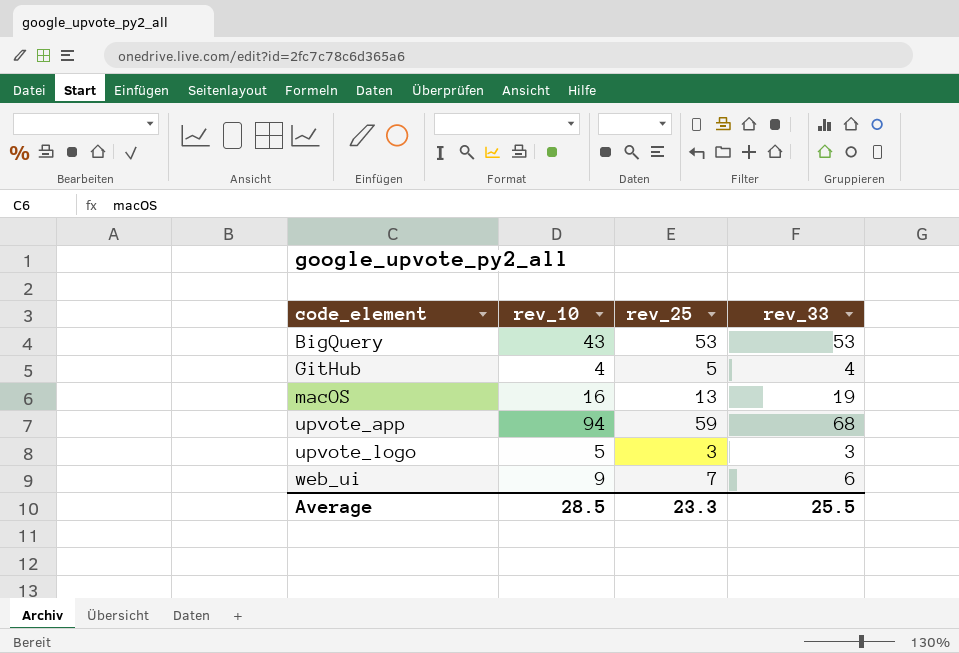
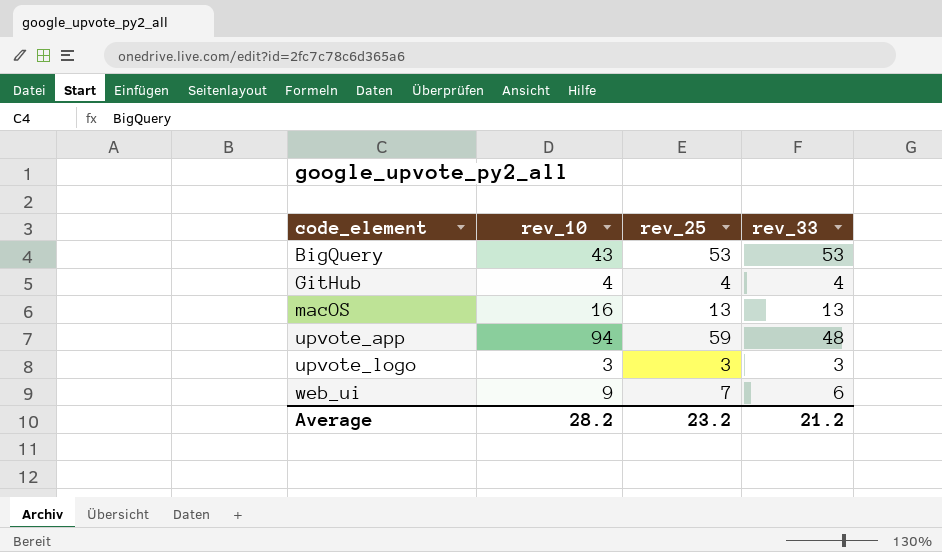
GitHub | rev_25: 5 -> 4
macOS | rev_33: 19 -> 13
upvote_app | rev_33: 68 -> 48
upvote_logo | rev_10: 5 -> 3
Average | rev_10: 28.5 -> 28.2
Average | rev_25: 23.3 -> 23.2
Average | rev_33: 25.5 -> 21.2

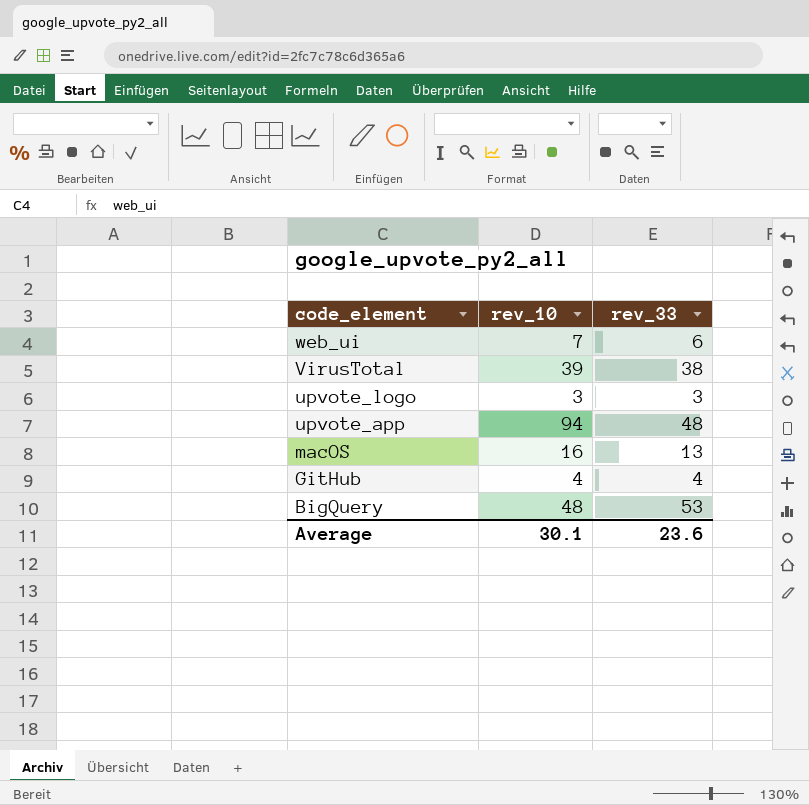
row order: code_element ascending -> code_element descending
column rev_25 | position: 3 -> none
web_ui | rev_10: 9 -> 7
row VirusTotal: none -> 39 | 38
BigQuery | rev_10: 43 -> 48
Average | rev_10: 28.2 -> 30.1
Average | rev_33: 21.2 -> 23.6

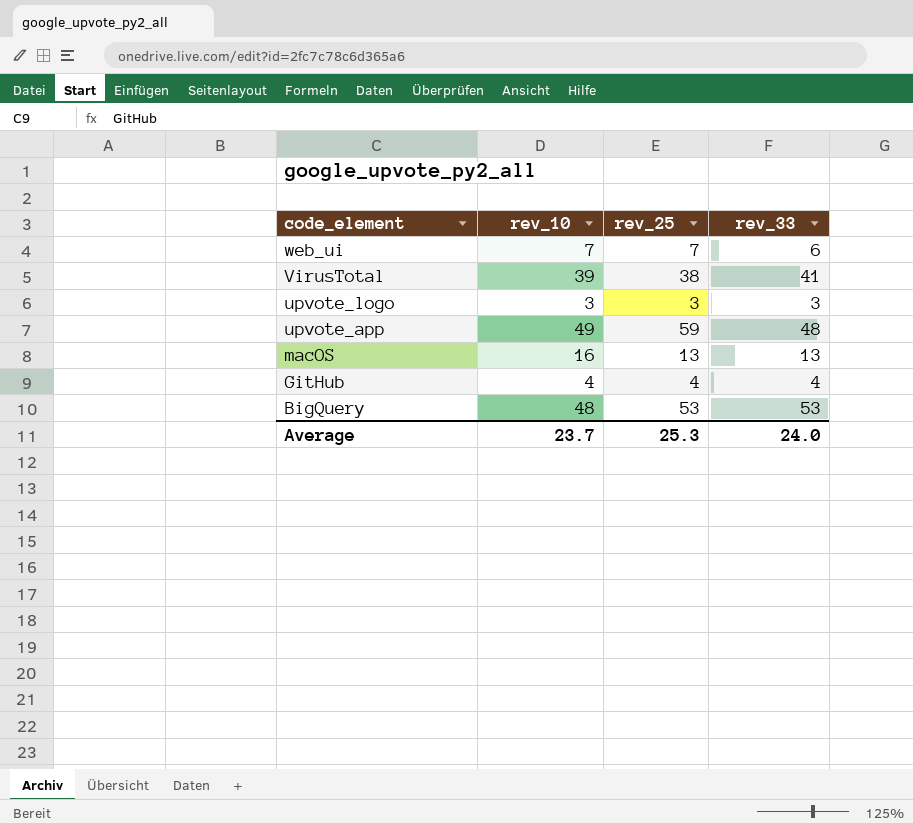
column rev_25 | position: none -> 3
VirusTotal | rev_33: 38 -> 41
upvote_app | rev_10: 94 -> 49
Average | rev_10: 30.1 -> 23.7
Average | rev_33: 23.6 -> 24.0

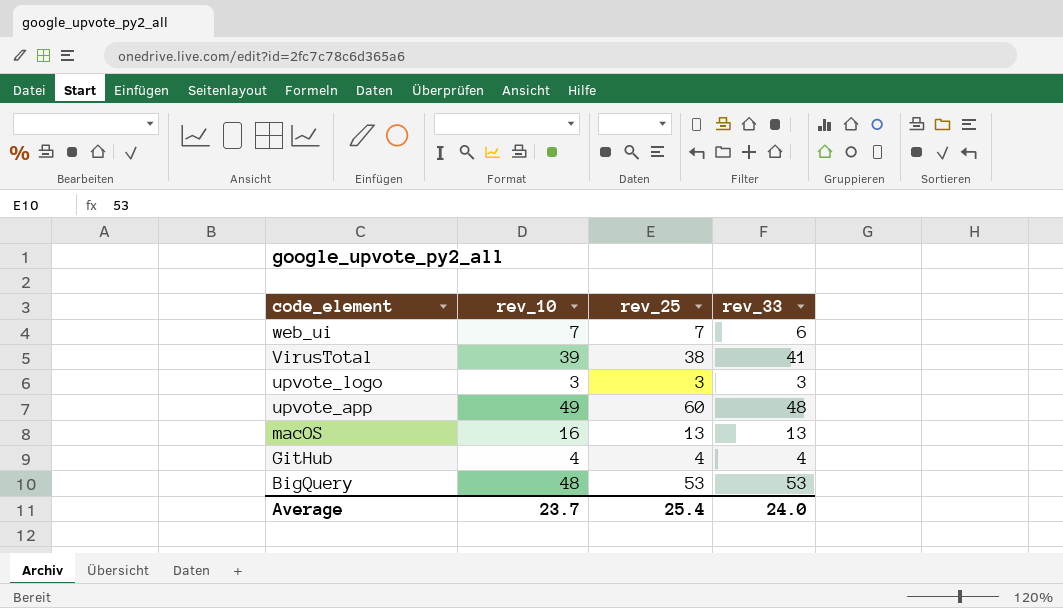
upvote_app | rev_25: 59 -> 60
Average | rev_25: 25.3 -> 25.4

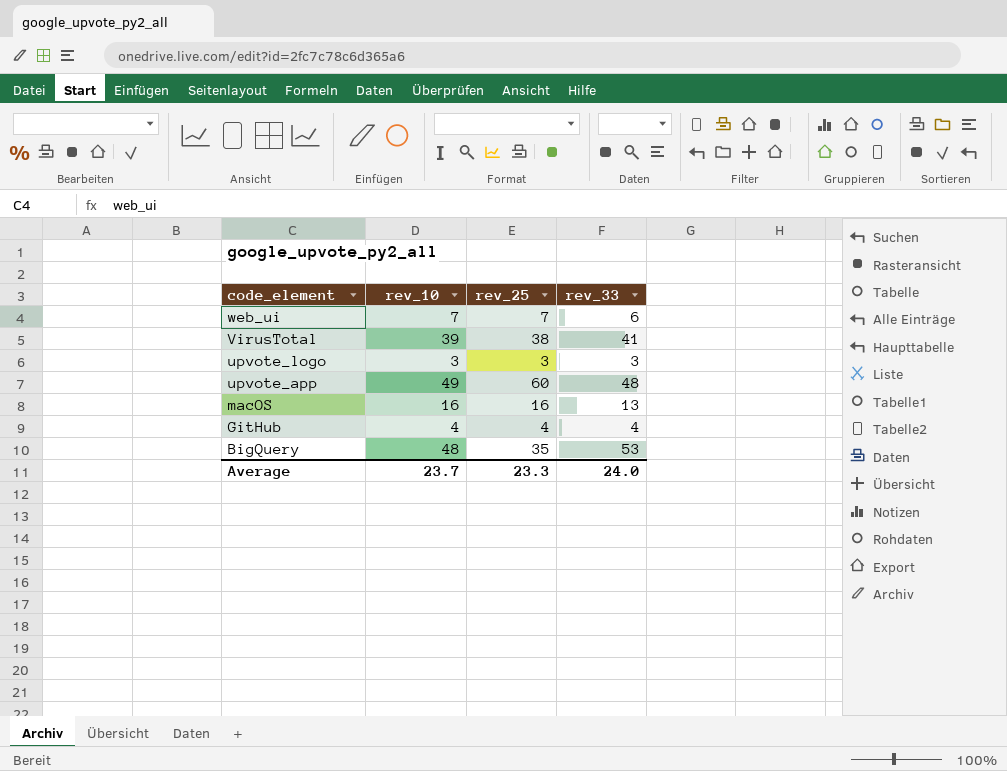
macOS | rev_25: 13 -> 16
BigQuery | rev_25: 53 -> 35
Average | rev_25: 25.4 -> 23.3

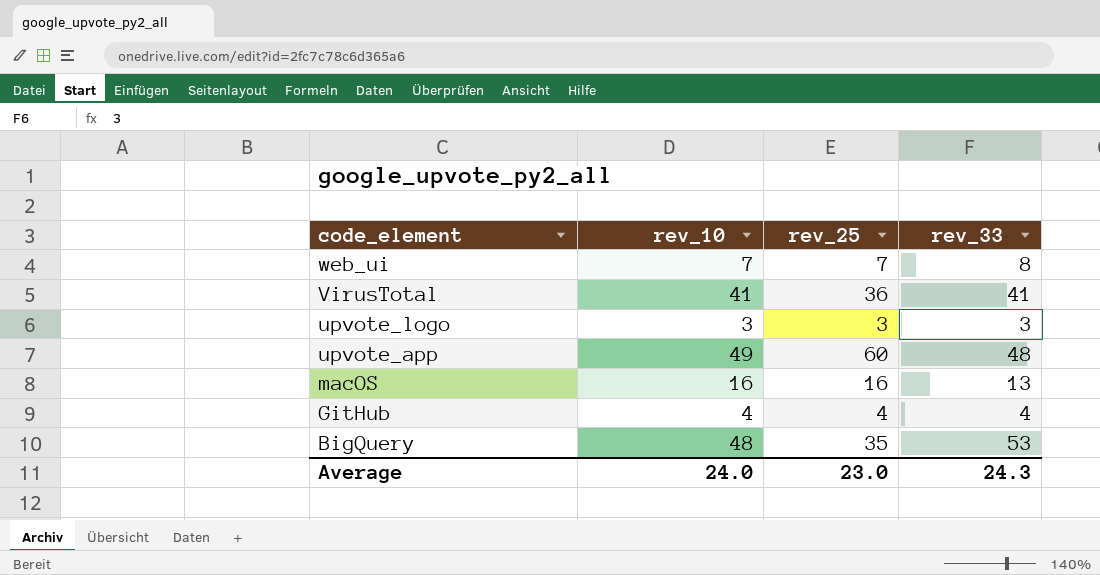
web_ui | rev_33: 6 -> 8
VirusTotal | rev_10: 39 -> 41
VirusTotal | rev_25: 38 -> 36
Average | rev_10: 23.7 -> 24.0
Average | rev_25: 23.3 -> 23.0
Average | rev_33: 24.0 -> 24.3

